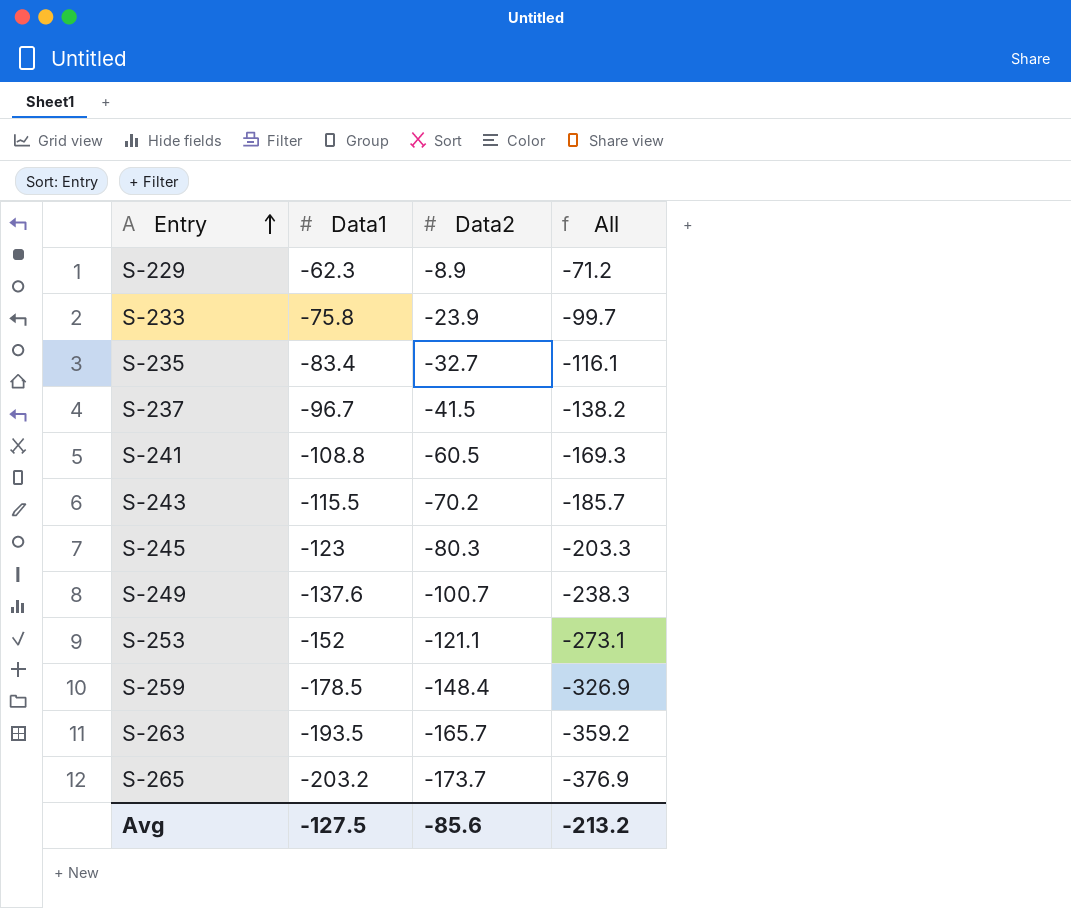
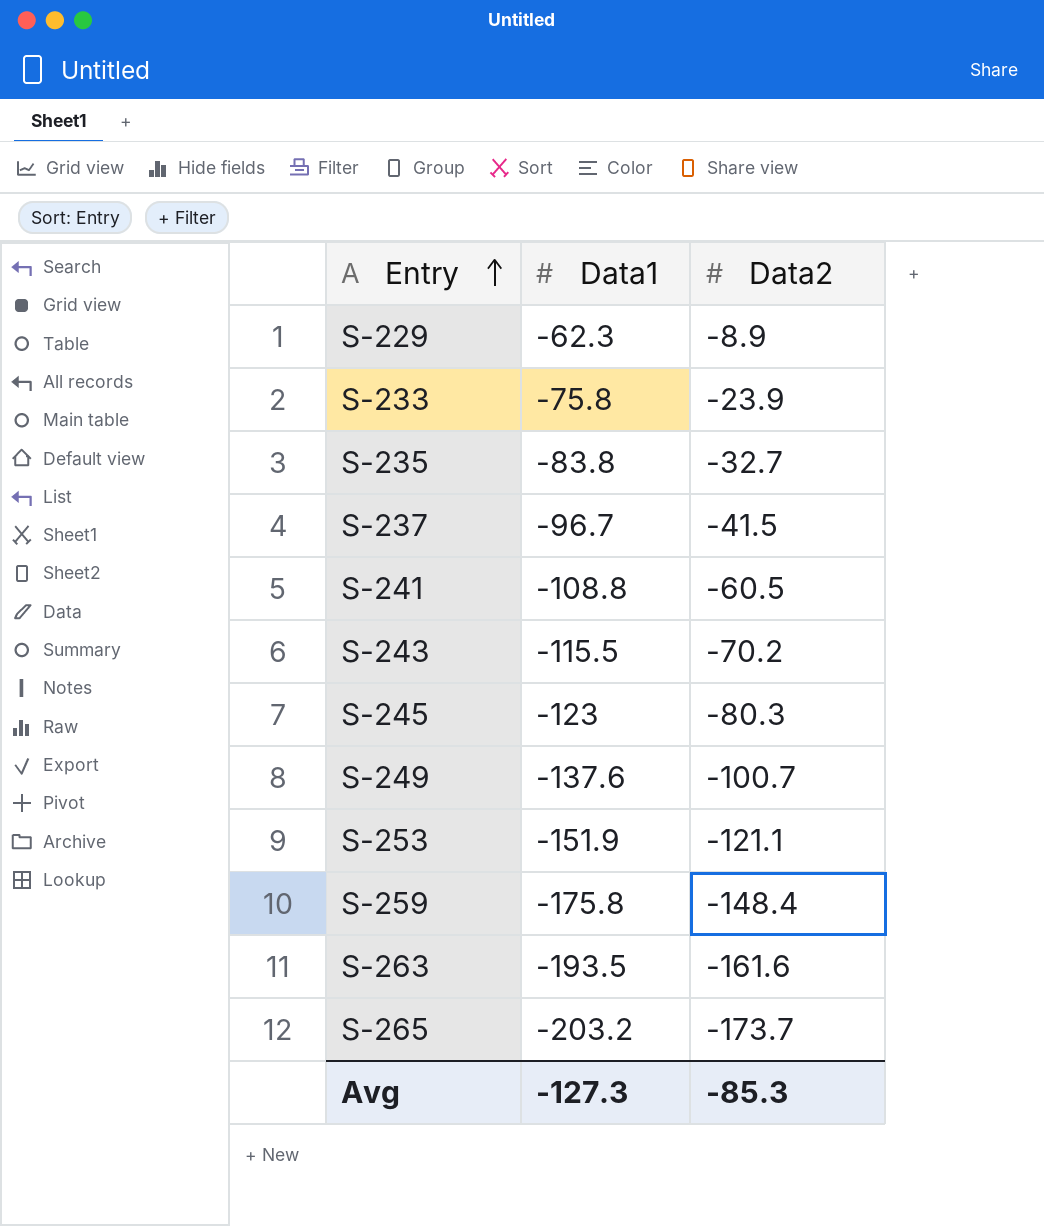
column All | formula: [Data1] + [Data2] -> none
S-235 | Data1: -83.4 -> -83.8
S-253 | Data1: -152 -> -151.9
S-259 | Data1: -178.5 -> -175.8
S-263 | Data2: -165.7 -> -161.6
Avg | Data1: -127.5 -> -127.3
Avg | Data2: -85.6 -> -85.3

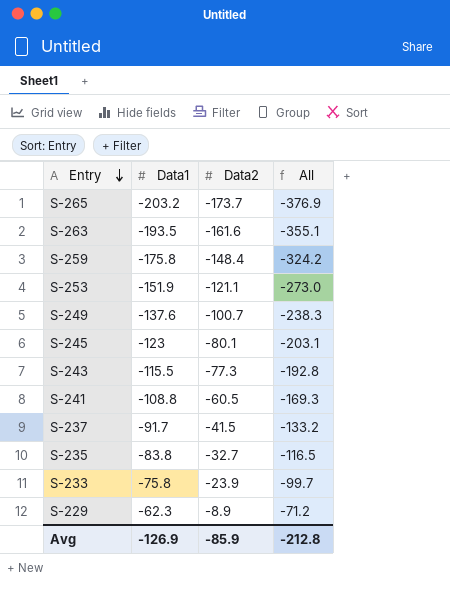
row order: Entry ascending -> Entry descending
column All | formula: none -> [Data1] + [Data2]
S-245 | Data2: -80.3 -> -80.1
S-243 | Data2: -70.2 -> -77.3
S-237 | Data1: -96.7 -> -91.7
Avg | Data1: -127.3 -> -126.9
Avg | Data2: -85.3 -> -85.9

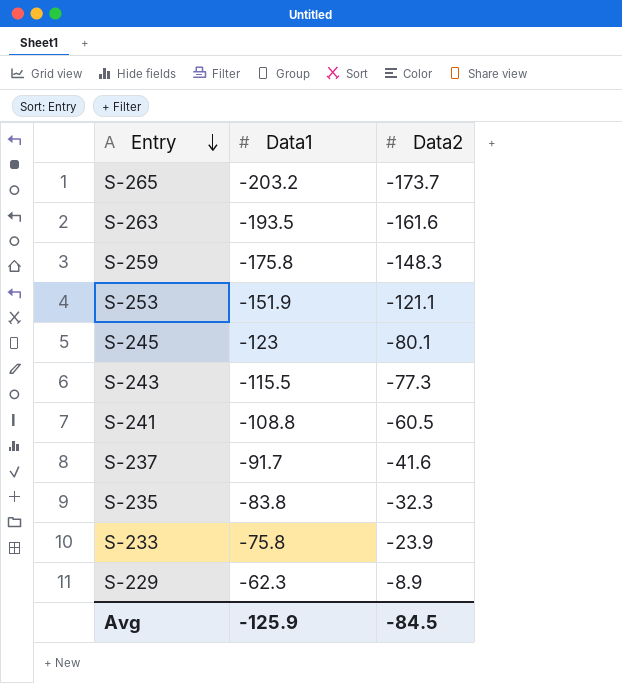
column All | formula: [Data1] + [Data2] -> none
row S-249: -137.6 | -100.7 | -238.3 -> none
S-259 | Data2: -148.4 -> -148.3
S-237 | Data2: -41.5 -> -41.6
S-235 | Data2: -32.7 -> -32.3
Avg | Data1: -126.9 -> -125.9
Avg | Data2: -85.9 -> -84.5

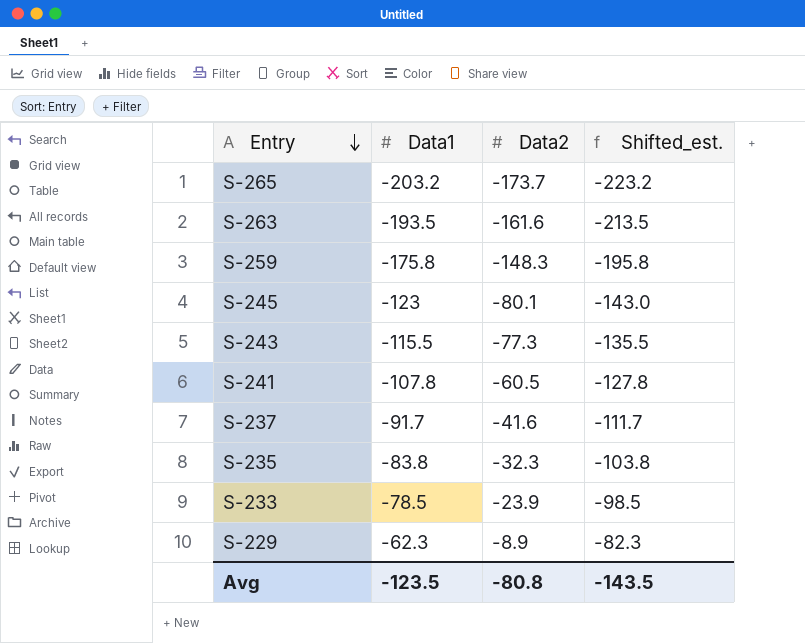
column Shifted_est. | formula: none -> [Data1] - 20
row S-253: -151.9 | -121.1 -> none
S-241 | Data1: -108.8 -> -107.8
S-233 | Data1: -75.8 -> -78.5
Avg | Data1: -125.9 -> -123.5
Avg | Data2: -84.5 -> -80.8

